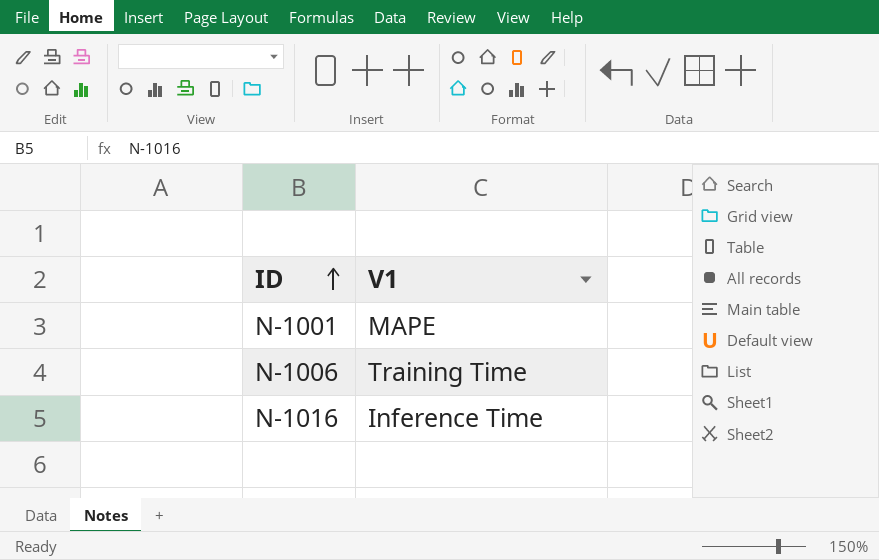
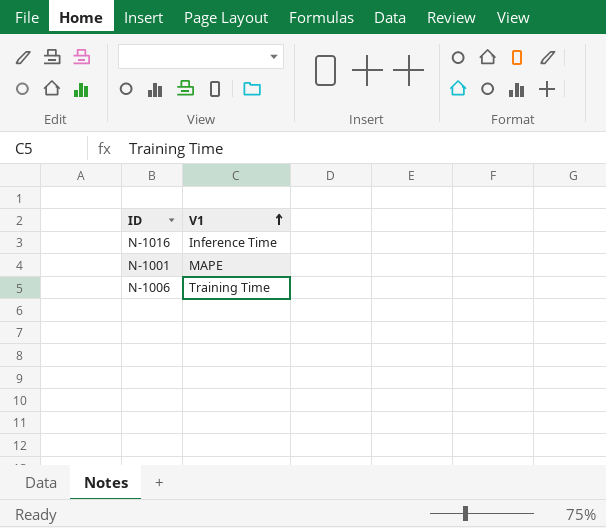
row order: ID ascending -> V1 ascending

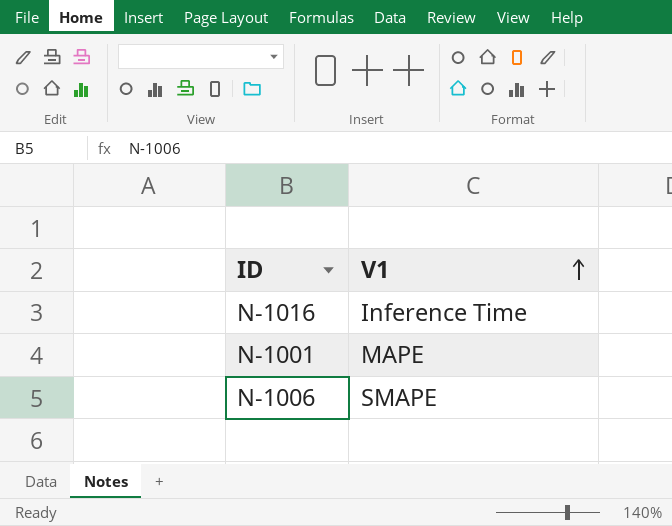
N-1006 | V1: Training Time -> SMAPE

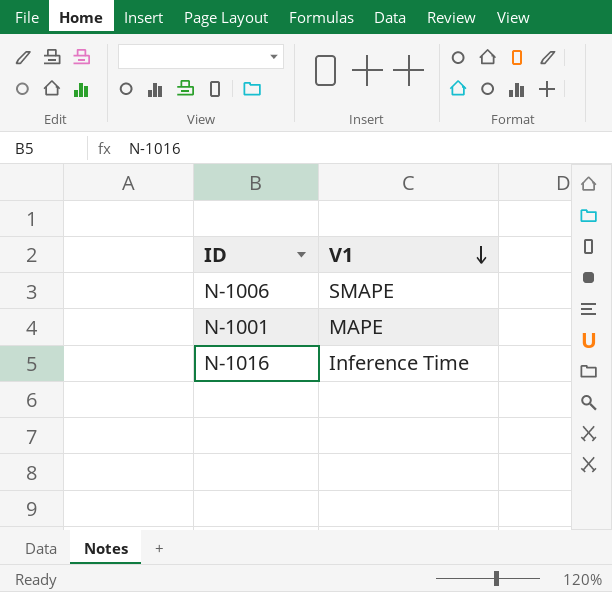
row order: V1 ascending -> V1 descending

